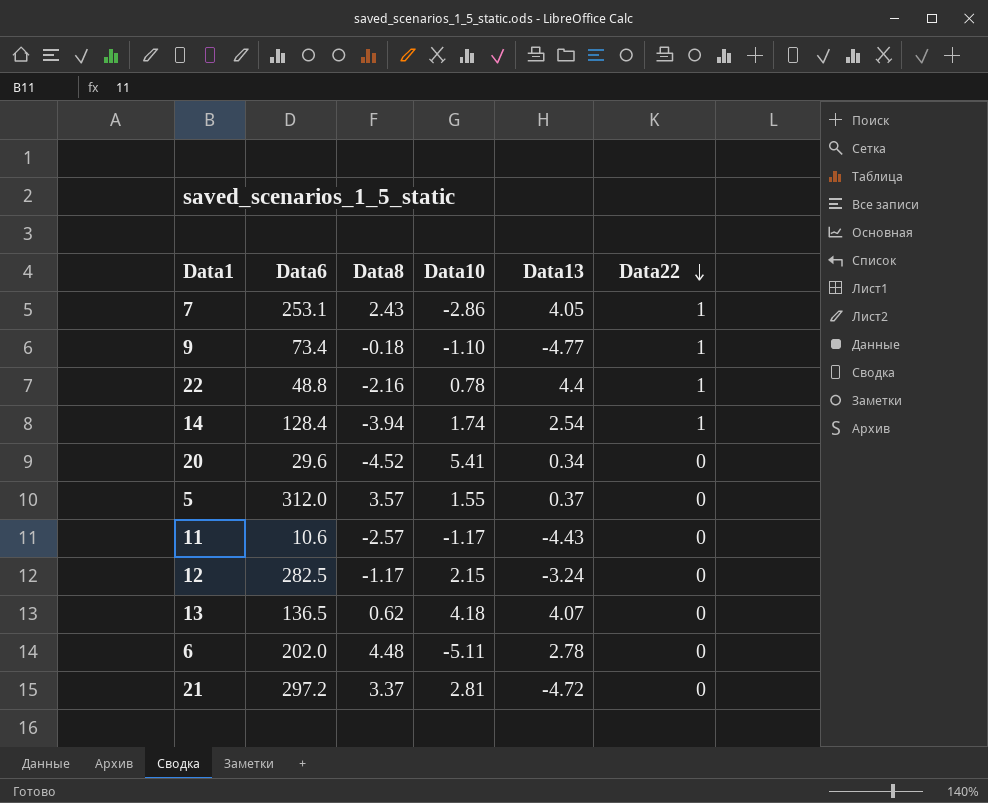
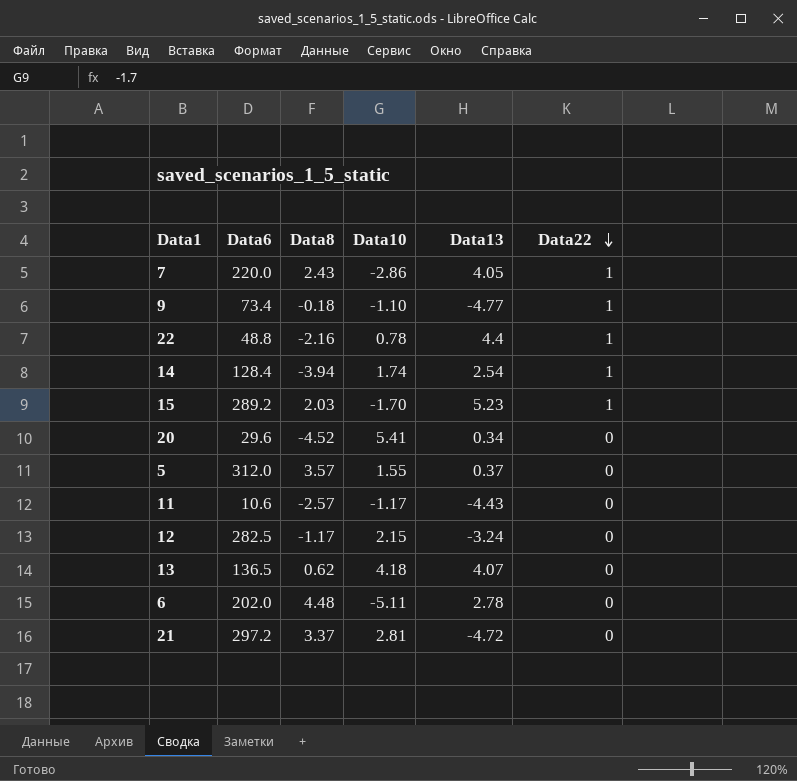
7 | Data6: 253.1 -> 220.0
row 15: none -> 289.2 | 2.03 | -1.70 | 5.23 | 1

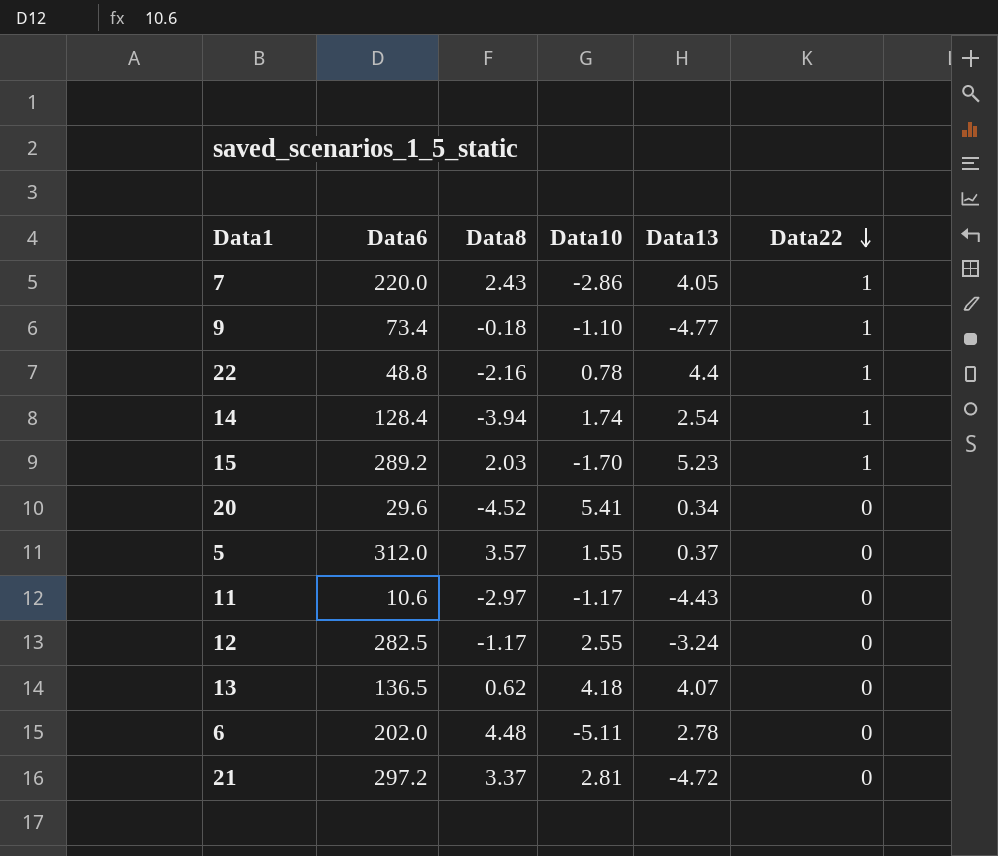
11 | Data8: -2.57 -> -2.97
12 | Data10: 2.15 -> 2.55

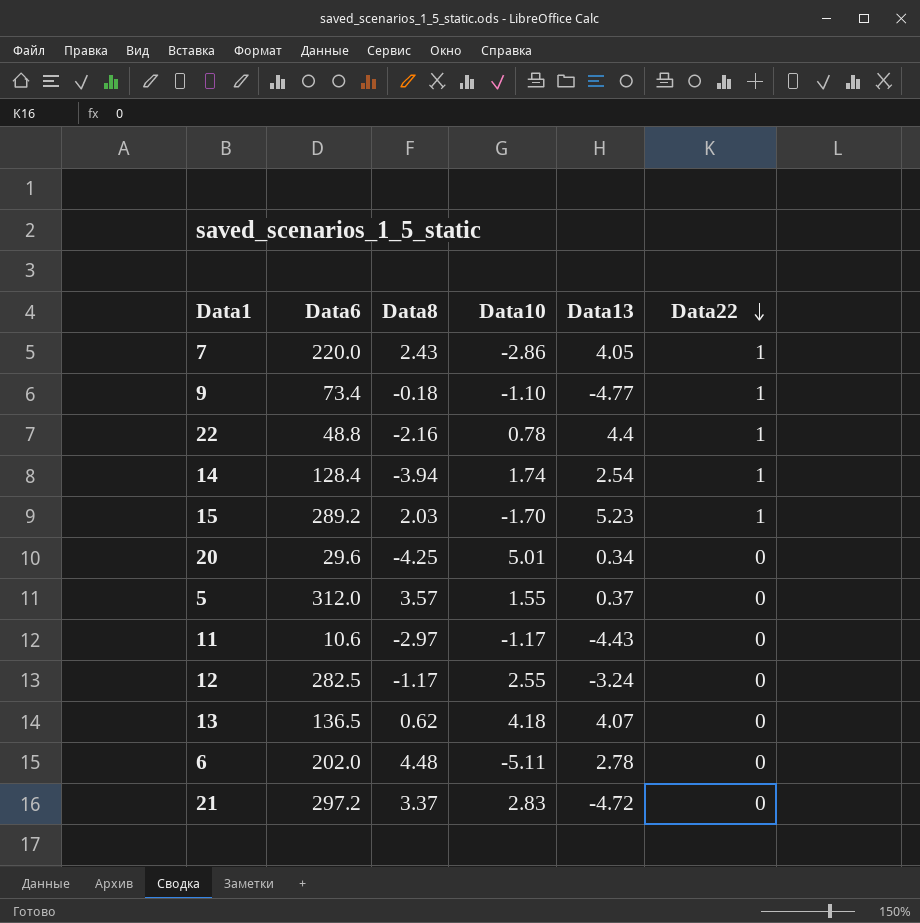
20 | Data8: -4.52 -> -4.25
20 | Data10: 5.41 -> 5.01
21 | Data10: 2.81 -> 2.83

